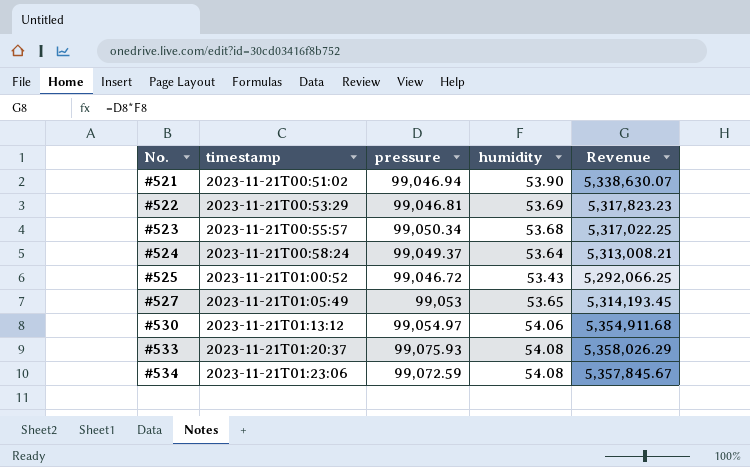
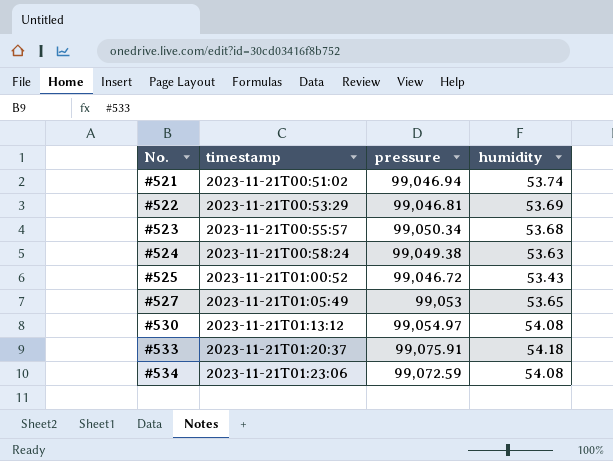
column Revenue | formula: [pressure] * [humidity] -> none
#521 | humidity: 53.90 -> 53.74
#524 | pressure: 99,049.37 -> 99,049.38
#524 | humidity: 53.64 -> 53.63
#530 | humidity: 54.06 -> 54.08
#533 | pressure: 99,075.93 -> 99,075.91
#533 | humidity: 54.08 -> 54.18

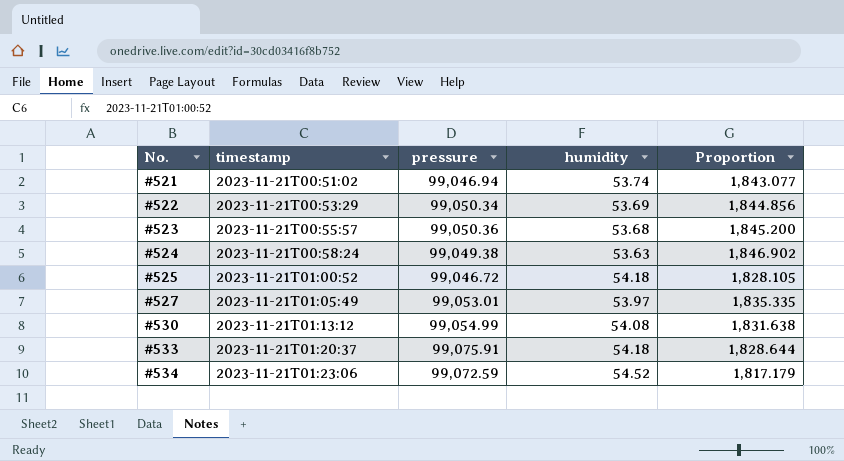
column Proportion | formula: none -> [pressure] / [humidity]
#522 | pressure: 99,046.81 -> 99,050.34
#523 | pressure: 99,050.34 -> 99,050.36
#525 | humidity: 53.43 -> 54.18
#527 | pressure: 99,053 -> 99,053.01
#527 | humidity: 53.65 -> 53.97
#530 | pressure: 99,054.97 -> 99,054.99
#534 | humidity: 54.08 -> 54.52

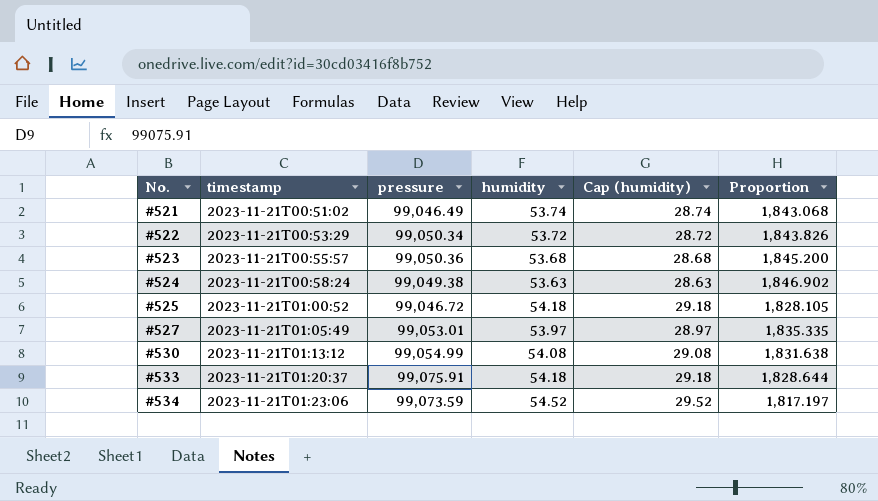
column Cap (humidity) | formula: none -> [humidity] - 25
#521 | pressure: 99,046.94 -> 99,046.49
#521 | Proportion: 1,843.077 -> 1,843.068
#522 | humidity: 53.69 -> 53.72
#522 | Proportion: 1,844.856 -> 1,843.826
#534 | pressure: 99,072.59 -> 99,073.59
#534 | Proportion: 1,817.179 -> 1,817.197

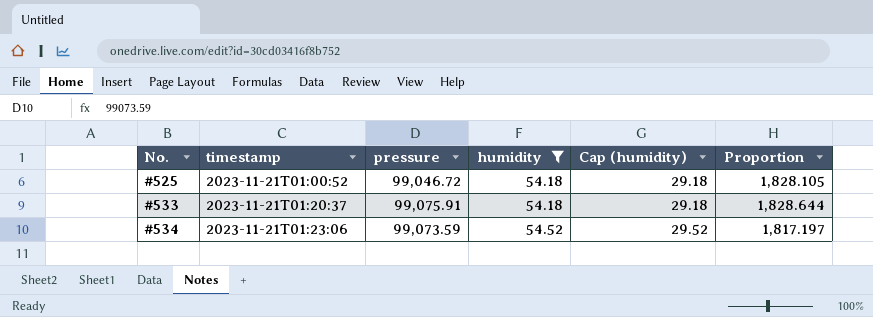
filter: none -> humidity >= 54.18

